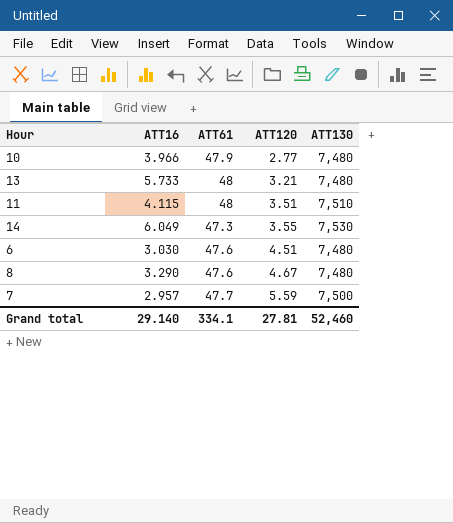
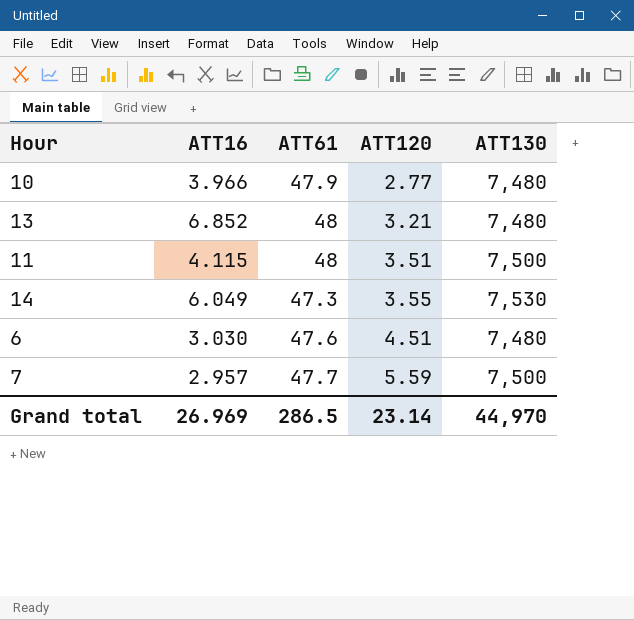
row 8: 3.290 | 47.6 | 4.67 | 7,480 -> none
13 | ATT16: 5.733 -> 6.852
11 | ATT130: 7,510 -> 7,500
Grand total | ATT16: 29.140 -> 26.969
Grand total | ATT61: 334.1 -> 286.5
Grand total | ATT120: 27.81 -> 23.14
Grand total | ATT130: 52,460 -> 44,970

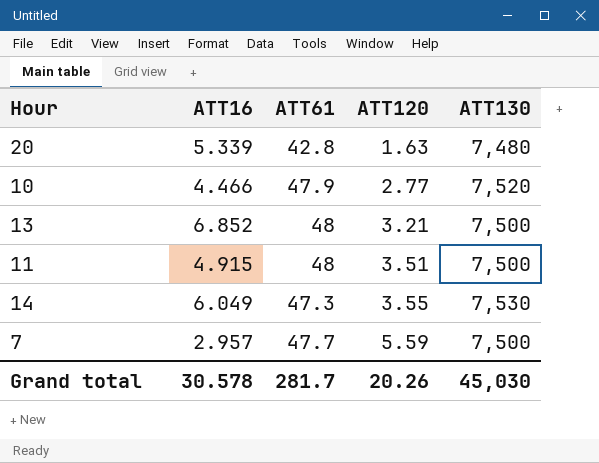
row 6: 3.030 | 47.6 | 4.51 | 7,480 -> none
row 20: none -> 5.339 | 42.8 | 1.63 | 7,480
10 | ATT16: 3.966 -> 4.466
10 | ATT130: 7,480 -> 7,520
13 | ATT130: 7,480 -> 7,500
11 | ATT16: 4.115 -> 4.915
Grand total | ATT16: 26.969 -> 30.578
Grand total | ATT61: 286.5 -> 281.7
Grand total | ATT120: 23.14 -> 20.26
Grand total | ATT130: 44,970 -> 45,030

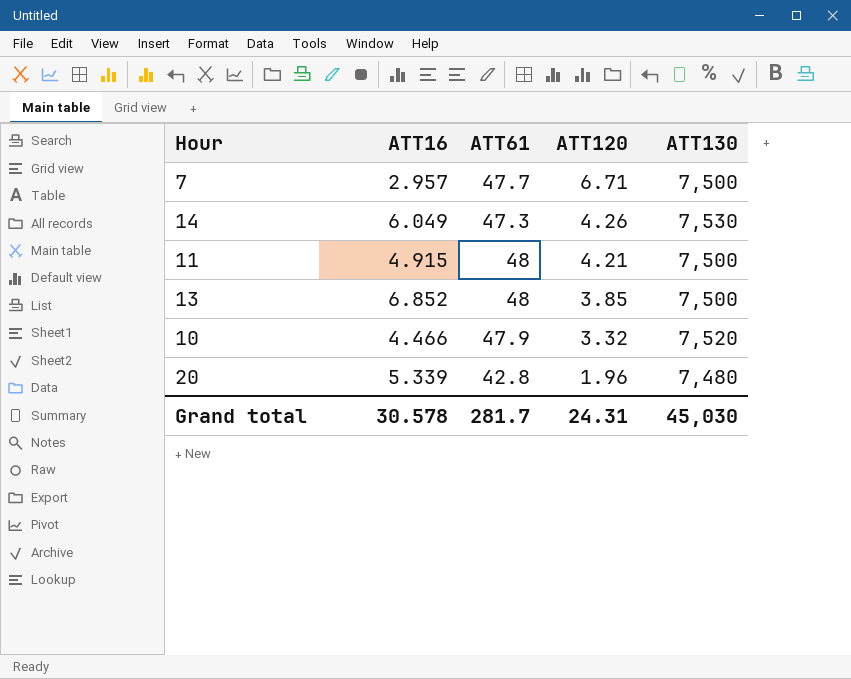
row order: ATT120 ascending -> ATT120 descending
7 | ATT120: 5.59 -> 6.71
14 | ATT120: 3.55 -> 4.26
11 | ATT120: 3.51 -> 4.21
13 | ATT120: 3.21 -> 3.85
10 | ATT120: 2.77 -> 3.32
20 | ATT120: 1.63 -> 1.96
Grand total | ATT120: 20.26 -> 24.31

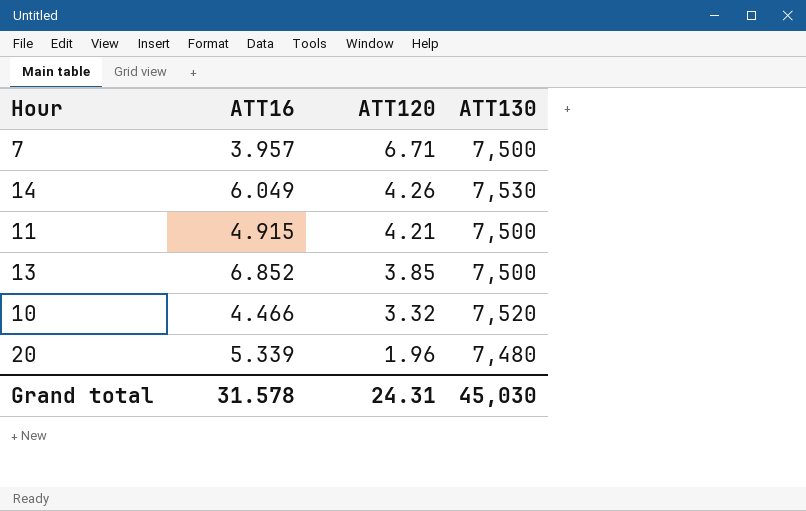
column ATT61 | position: 3 -> none
7 | ATT16: 2.957 -> 3.957
Grand total | ATT16: 30.578 -> 31.578

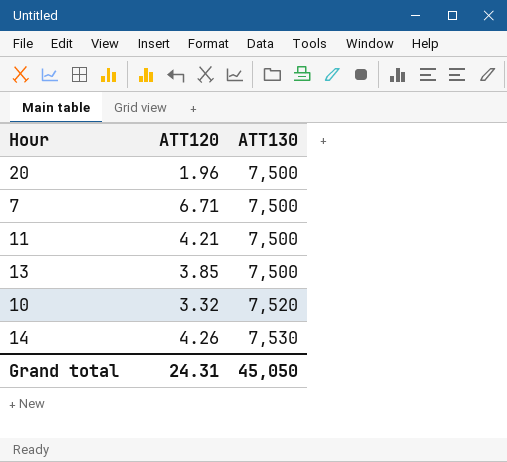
row order: ATT120 descending -> ATT130 ascending
column ATT16 | position: 2 -> none
20 | ATT130: 7,480 -> 7,500
Grand total | ATT130: 45,030 -> 45,050

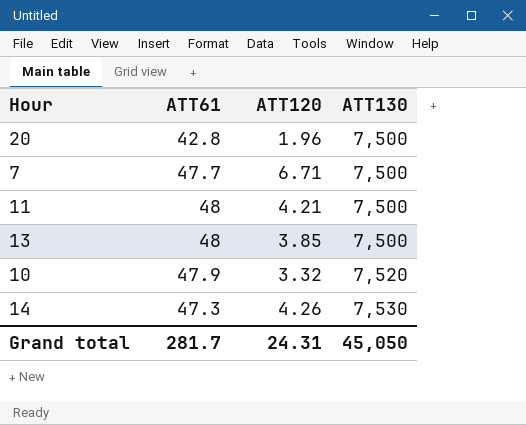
column ATT61 | position: none -> 2

